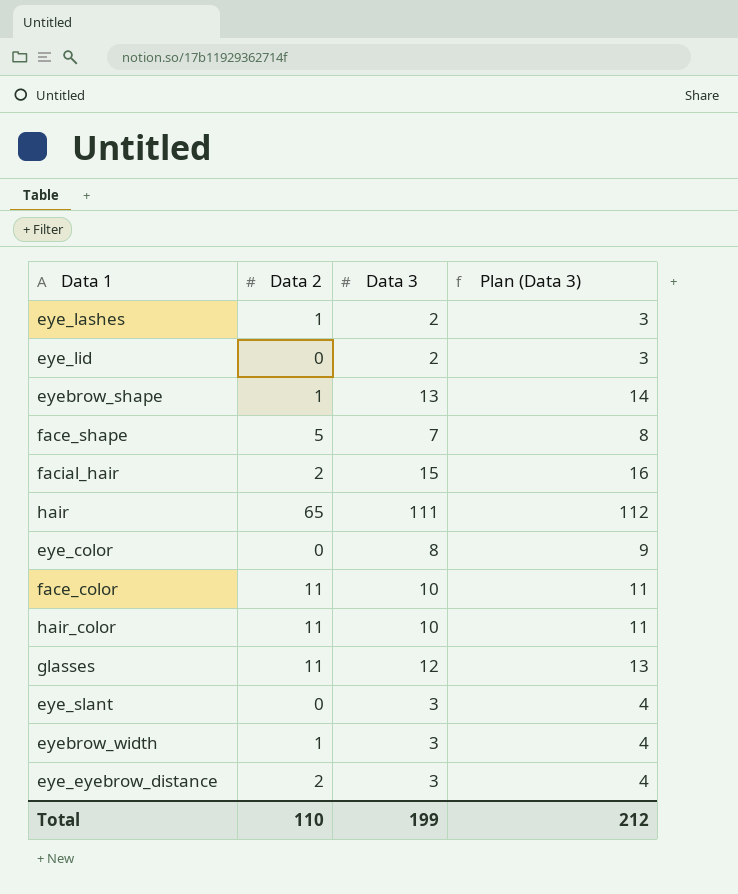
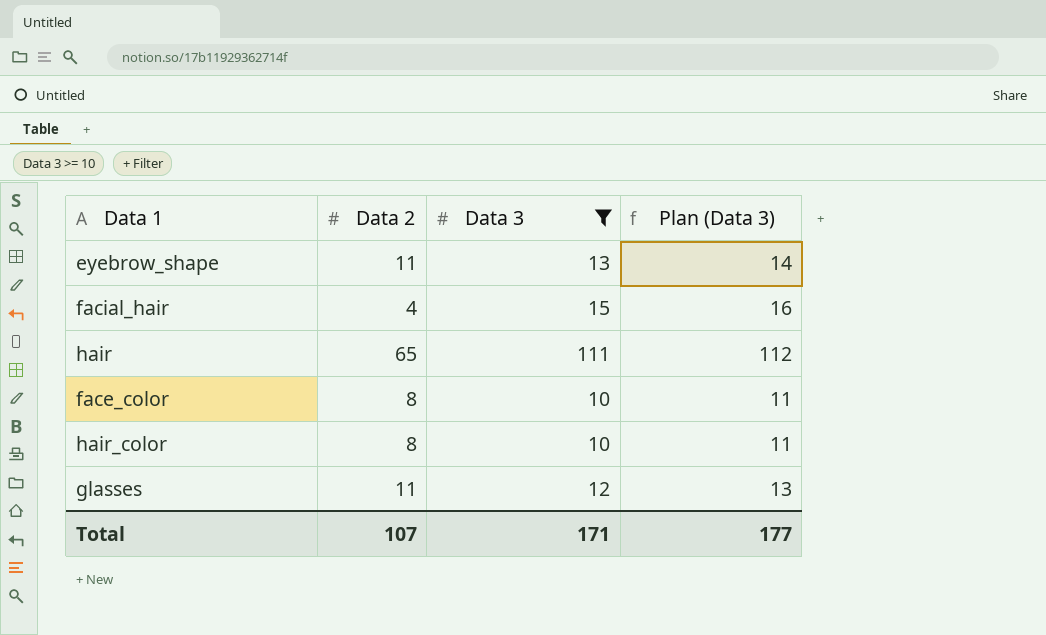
filter: none -> Data 3 >= 10
eyebrow_shape | Data 2: 1 -> 11
facial_hair | Data 2: 2 -> 4
face_color | Data 2: 11 -> 8
hair_color | Data 2: 11 -> 8
Total | Data 2: 110 -> 107
Total | Data 3: 199 -> 171
Total | Plan (Data 3): 212 -> 177

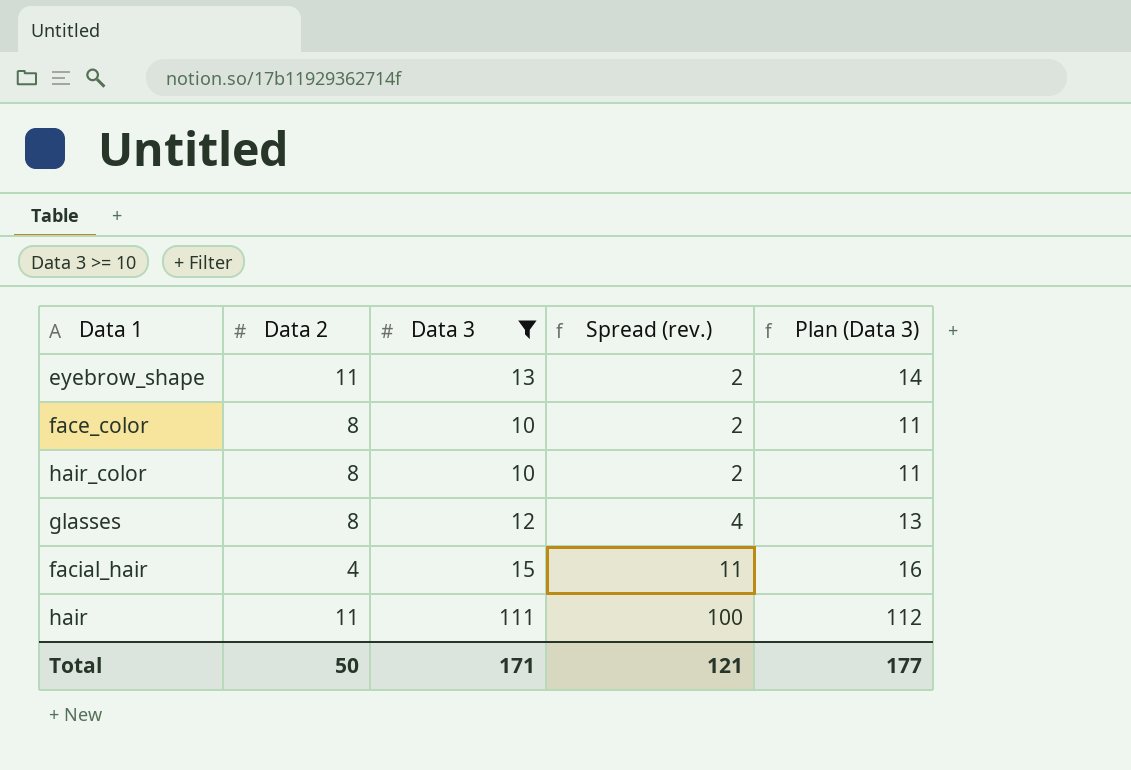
row order: none -> Spread (rev.) ascending
column Spread (rev.) | formula: none -> [Data 3] - [Data 2]
glasses | Data 2: 11 -> 8
hair | Data 2: 65 -> 11
Total | Data 2: 107 -> 50

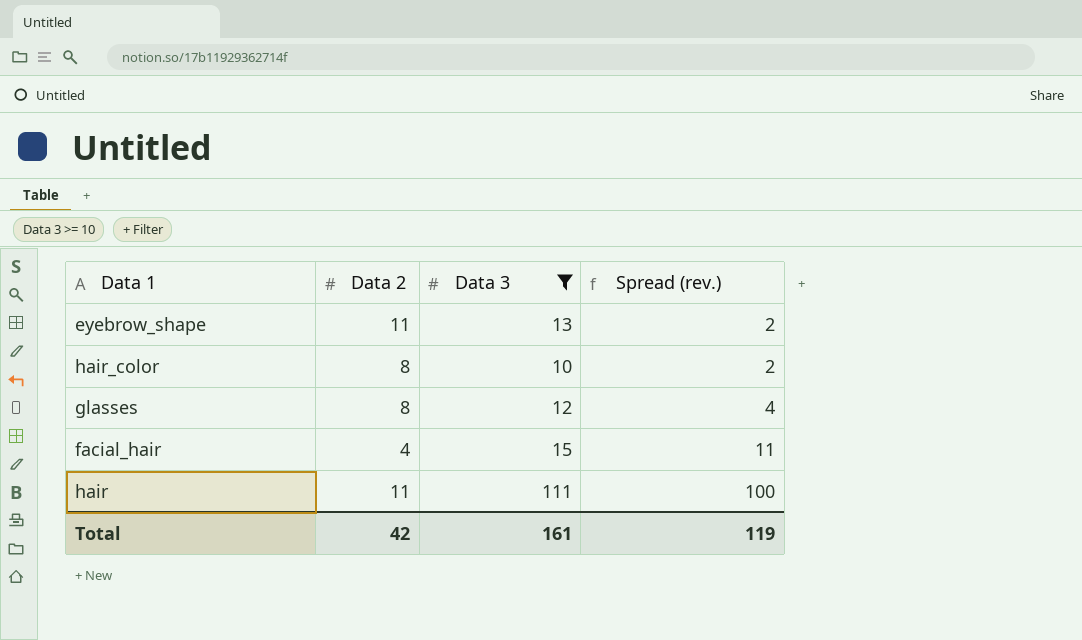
column Plan (Data 3) | formula: [Data 3] + 1 -> none
row face_color: 8 | 10 | 2 | 11 -> none
Total | Data 2: 50 -> 42
Total | Data 3: 171 -> 161
Total | Spread (rev.): 121 -> 119

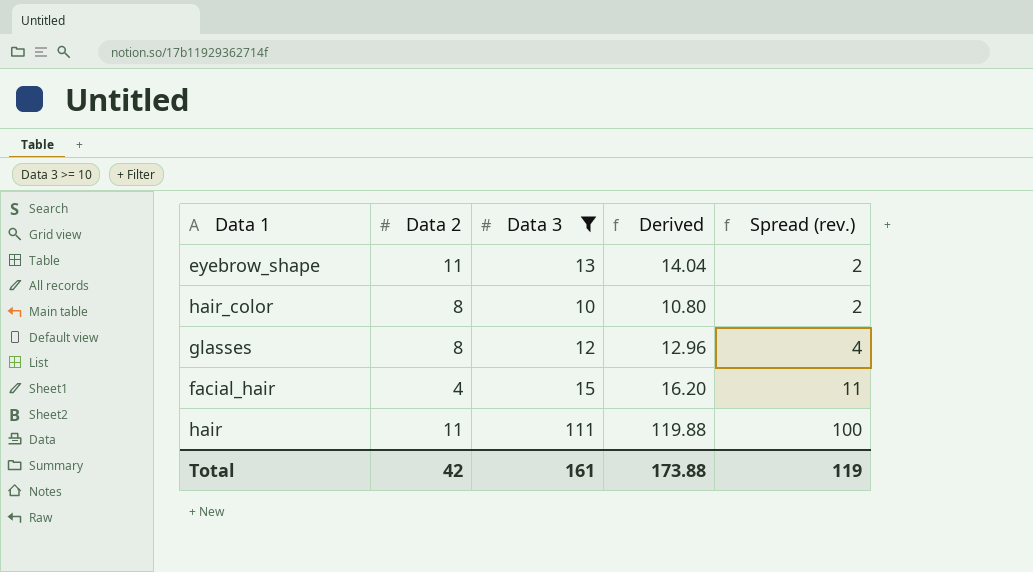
column Derived | formula: none -> [Data 3] * 1.08

